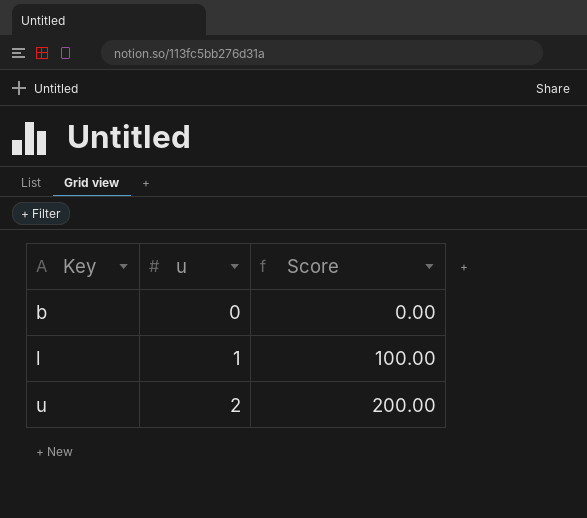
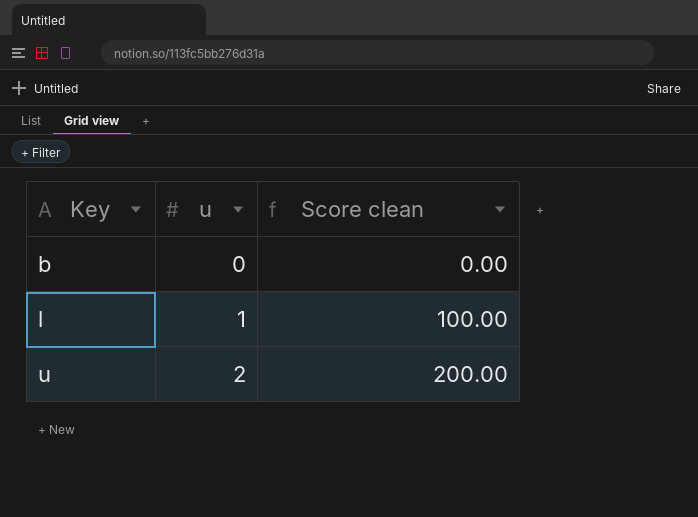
column name: Score -> Score clean

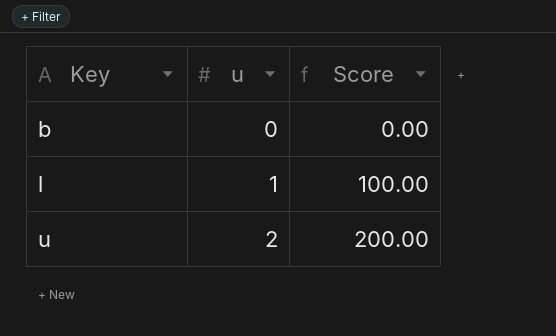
column name: Score clean -> Score

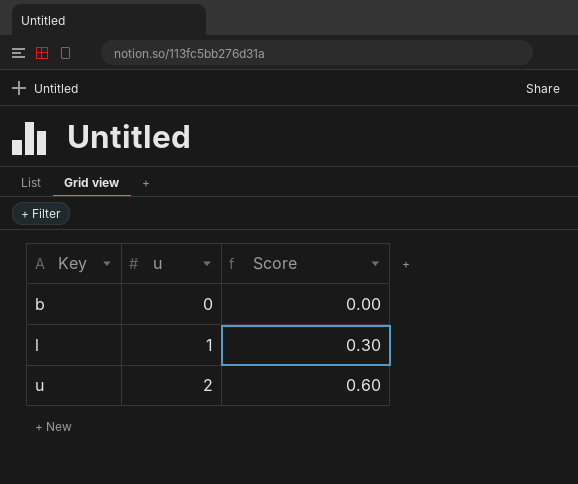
column Score | formula: [u] * 100 -> [u] * 0.3

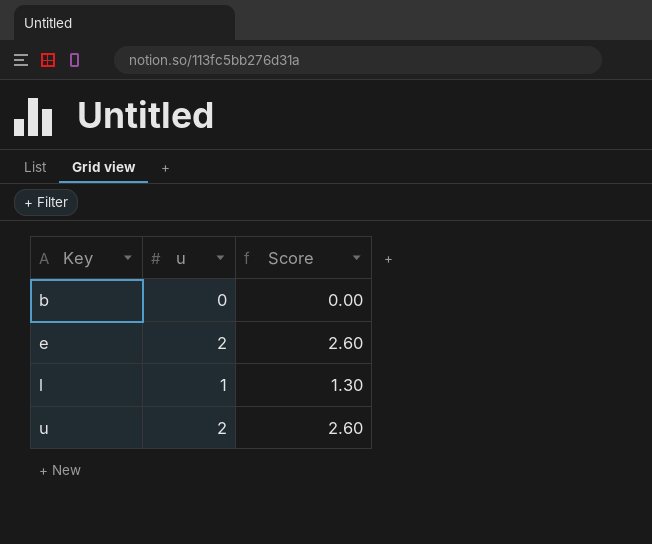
column Score | formula: [u] * 0.3 -> [u] * 1.3
row e: none -> 2 | 2.60

